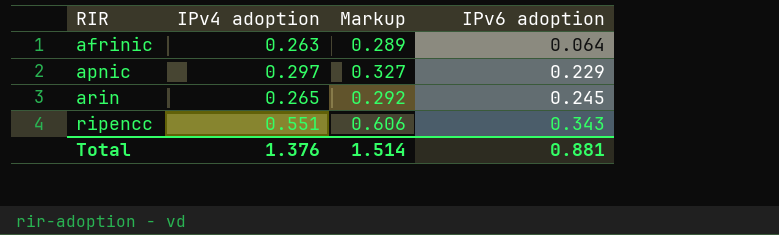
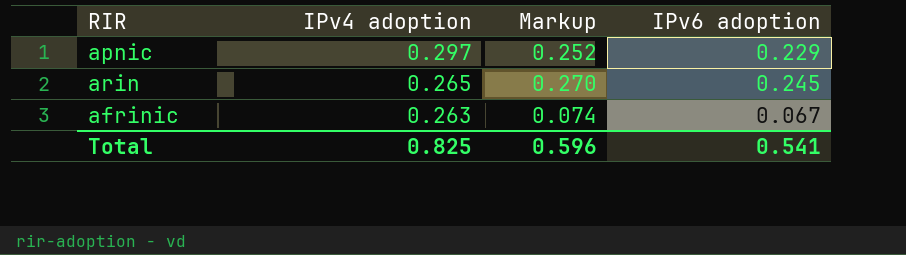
row order: RIR ascending -> IPv4 adoption descending
column Markup | formula: [IPv4 adoption] * 1.1 -> [IPv6 adoption] * 1.1
row ripencc: 0.551 | 0.606 | 0.343 -> none
afrinic | IPv6 adoption: 0.064 -> 0.067
Total | IPv4 adoption: 1.376 -> 0.825
Total | Markup: 1.514 -> 0.596
Total | IPv6 adoption: 0.881 -> 0.541

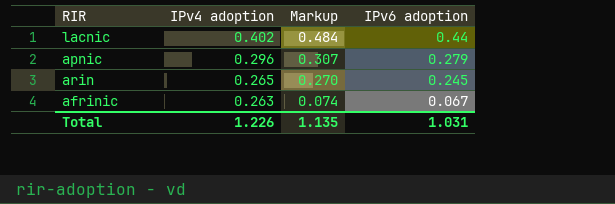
row lacnic: none -> 0.402 | 0.484 | 0.44
apnic | IPv4 adoption: 0.297 -> 0.296
apnic | Markup: 0.252 -> 0.307
apnic | IPv6 adoption: 0.229 -> 0.279
Total | IPv4 adoption: 0.825 -> 1.226
Total | Markup: 0.596 -> 1.135
Total | IPv6 adoption: 0.541 -> 1.031

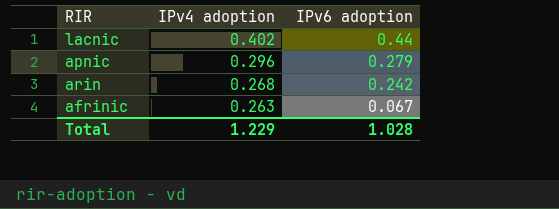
column Markup | formula: [IPv6 adoption] * 1.1 -> none
arin | IPv4 adoption: 0.265 -> 0.268
arin | IPv6 adoption: 0.245 -> 0.242
Total | IPv4 adoption: 1.226 -> 1.229
Total | IPv6 adoption: 1.031 -> 1.028

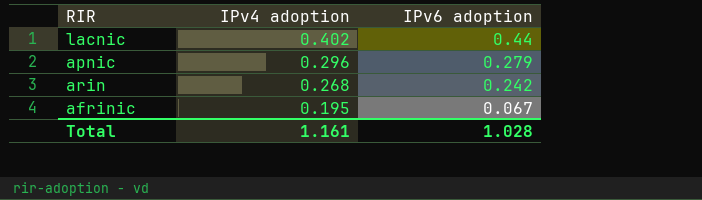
afrinic | IPv4 adoption: 0.263 -> 0.195
Total | IPv4 adoption: 1.229 -> 1.161

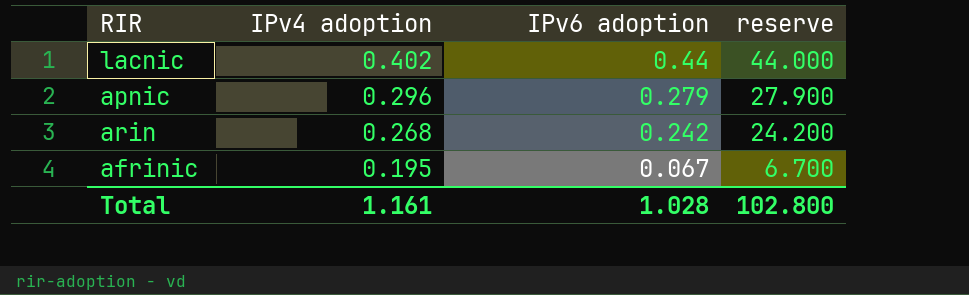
column reserve | formula: none -> [IPv6 adoption] * 100

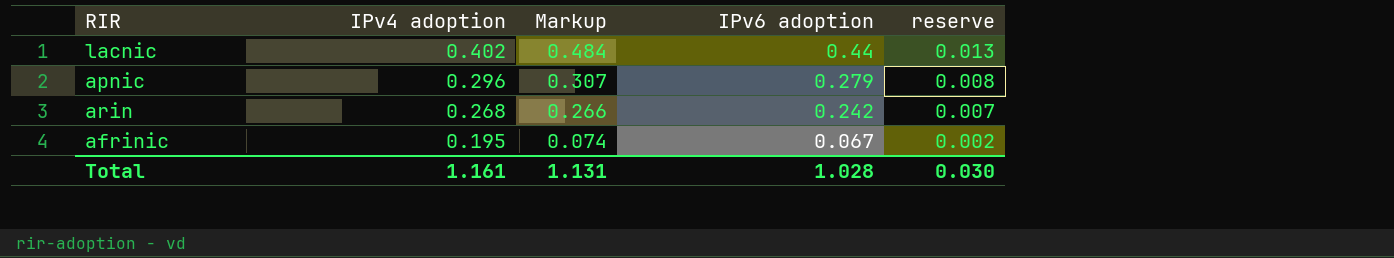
column Markup | formula: none -> [IPv6 adoption] * 1.1
column reserve | formula: [IPv6 adoption] * 100 -> [IPv6 adoption] * 0.03
Total | reserve: 102.800 -> 0.030

